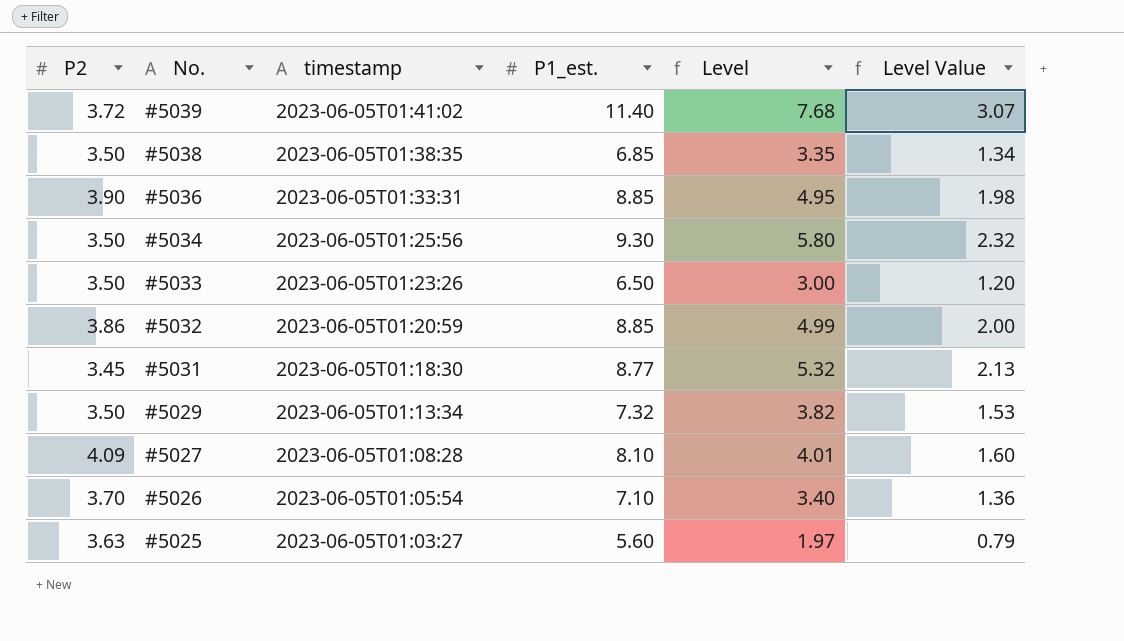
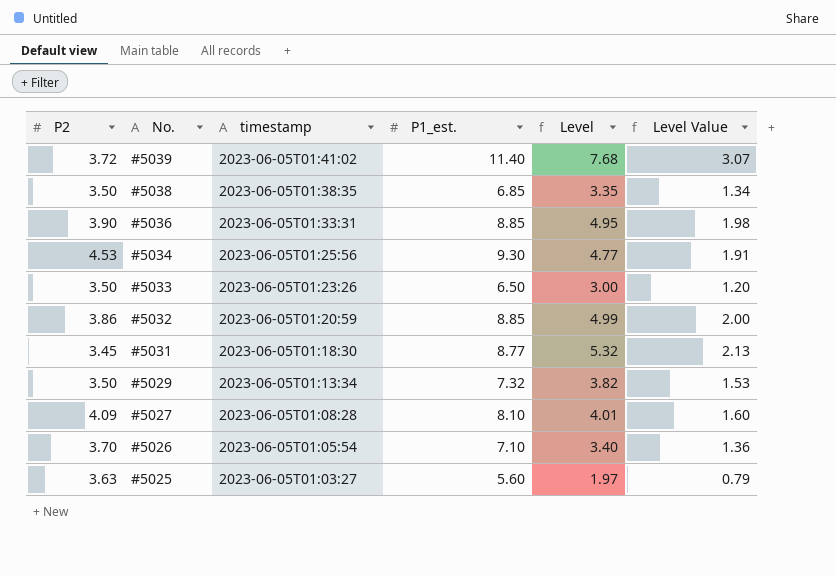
#5034 | P2: 3.50 -> 4.53
#5034 | Level: 5.80 -> 4.77
#5034 | Level Value: 2.32 -> 1.91

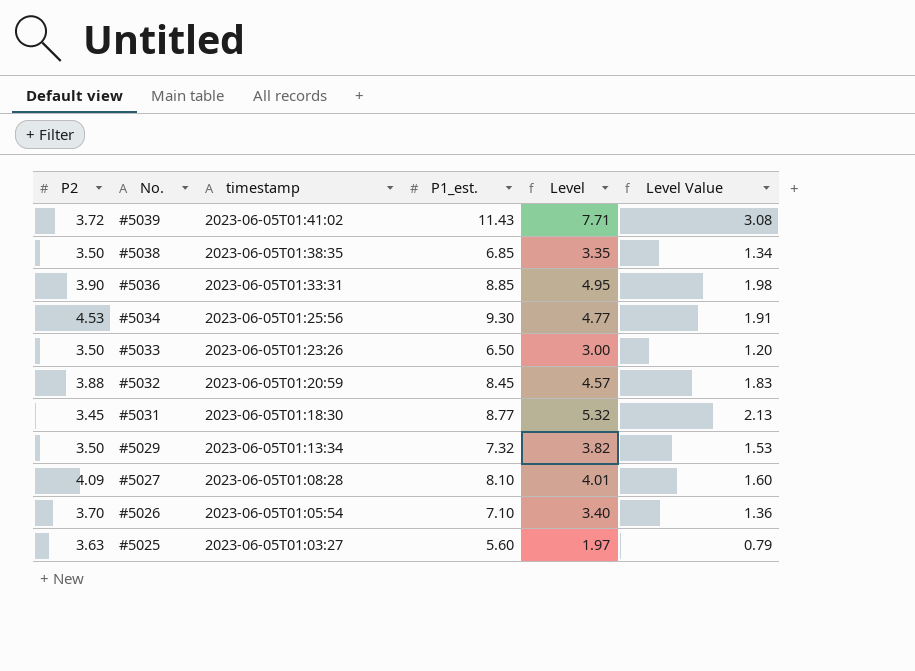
#5039 | P1_est.: 11.40 -> 11.43
#5039 | Level: 7.68 -> 7.71
#5039 | Level Value: 3.07 -> 3.08
#5032 | P2: 3.86 -> 3.88
#5032 | P1_est.: 8.85 -> 8.45
#5032 | Level: 4.99 -> 4.57
#5032 | Level Value: 2.00 -> 1.83

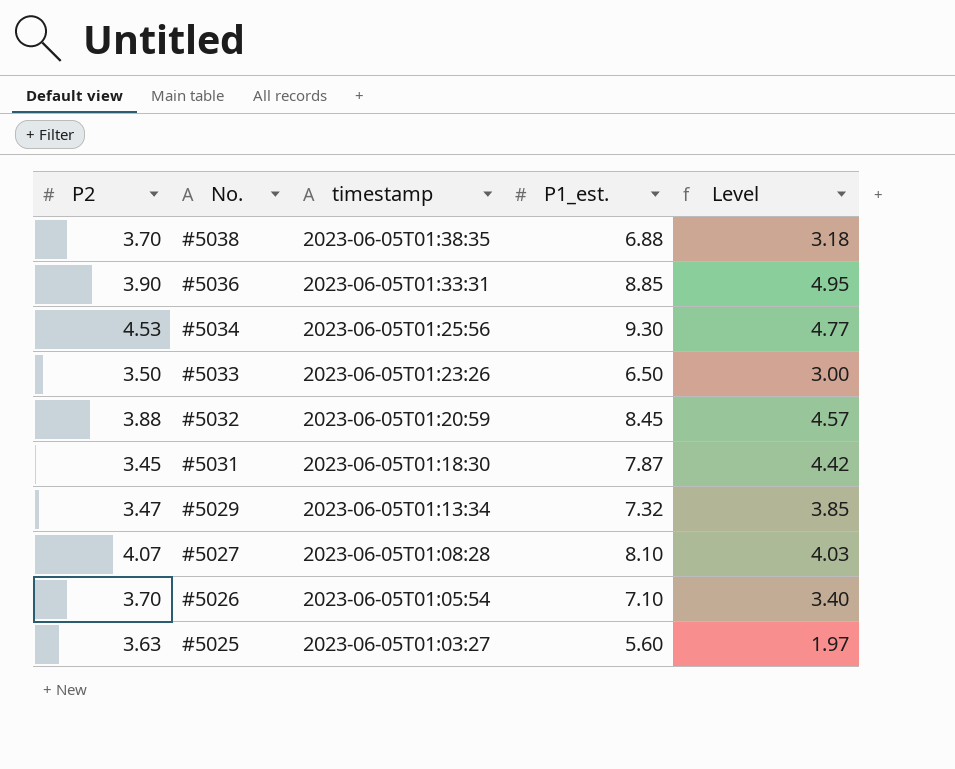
column Level Value | formula: [Level] * 0.4 -> none
row #5039: 3.72 | 2023-06-05T01:41:02 | 11.43 | 7.71 | 3.08 -> none
#5038 | P2: 3.50 -> 3.70
#5038 | P1_est.: 6.85 -> 6.88
#5038 | Level: 3.35 -> 3.18
#5031 | P1_est.: 8.77 -> 7.87
#5031 | Level: 5.32 -> 4.42
#5029 | P2: 3.50 -> 3.47
#5029 | Level: 3.82 -> 3.85
#5027 | P2: 4.09 -> 4.07
#5027 | Level: 4.01 -> 4.03

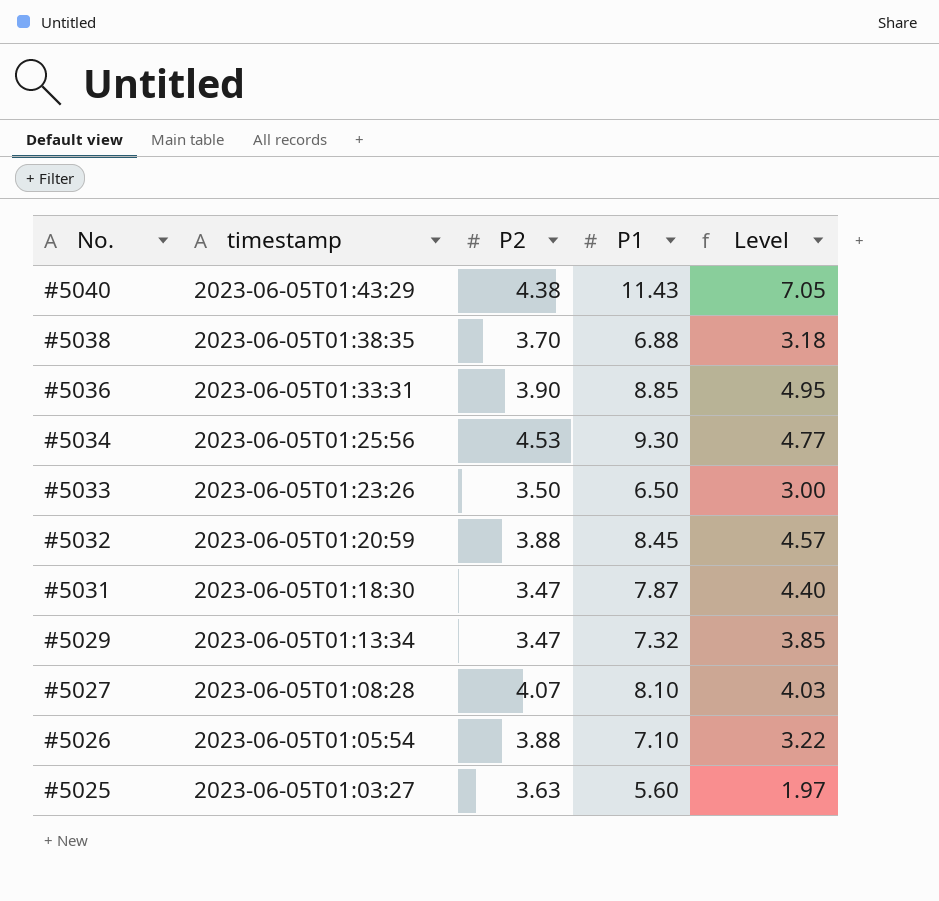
column P2 | position: 1 -> 3
column name: P1_est. -> P1
row #5040: none -> 2023-06-05T01:43:29 | 4.38 | 11.43 | 7.05
#5031 | P2: 3.45 -> 3.47
#5031 | Level: 4.42 -> 4.40
#5026 | P2: 3.70 -> 3.88
#5026 | Level: 3.40 -> 3.22

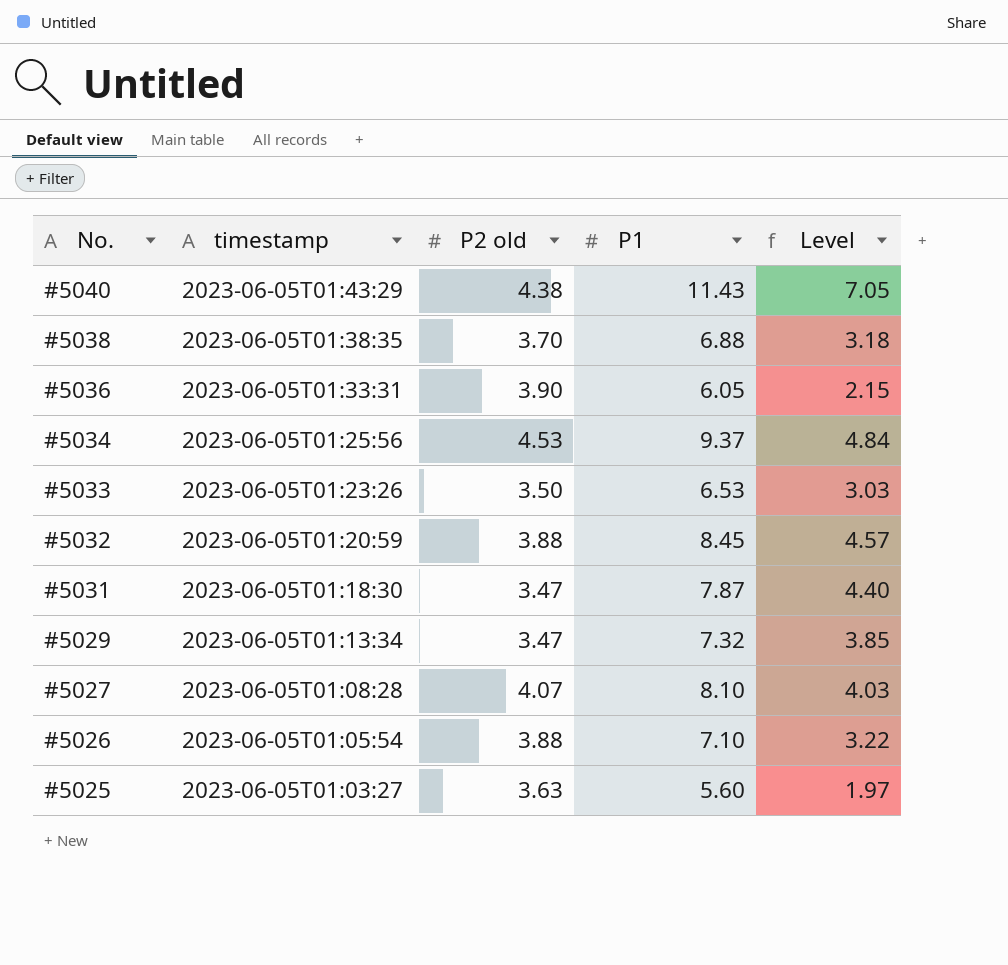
column name: P2 -> P2 old
#5036 | P1: 8.85 -> 6.05
#5036 | Level: 4.95 -> 2.15
#5034 | P1: 9.30 -> 9.37
#5034 | Level: 4.77 -> 4.84
#5033 | P1: 6.50 -> 6.53
#5033 | Level: 3.00 -> 3.03

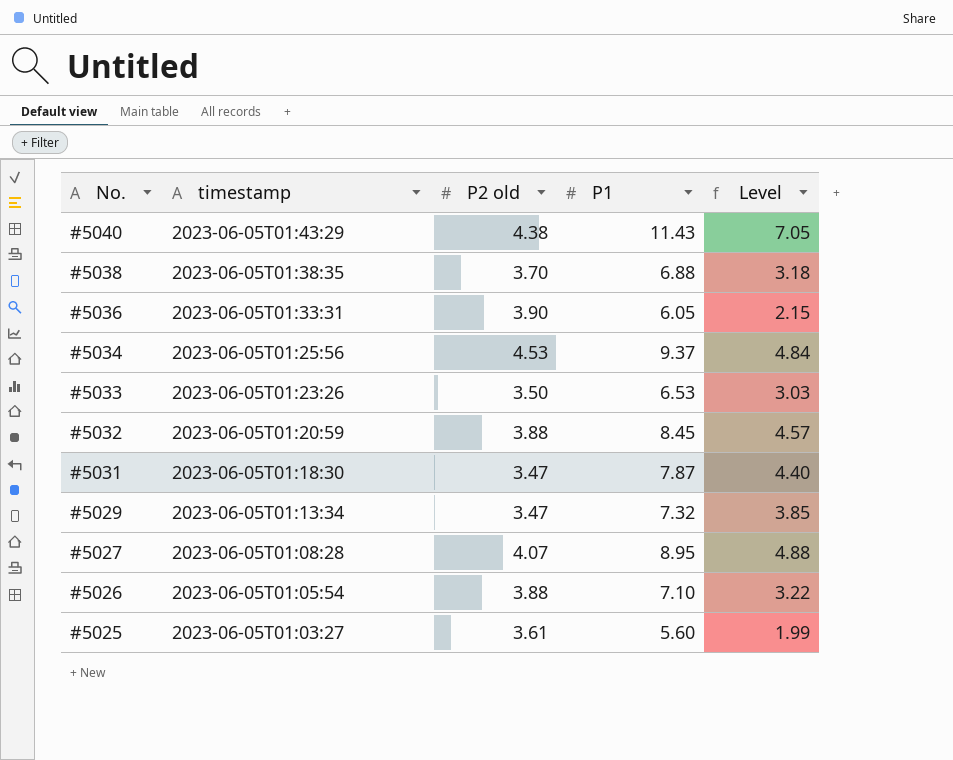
#5027 | P1: 8.10 -> 8.95
#5027 | Level: 4.03 -> 4.88
#5025 | P2 old: 3.63 -> 3.61
#5025 | Level: 1.97 -> 1.99

